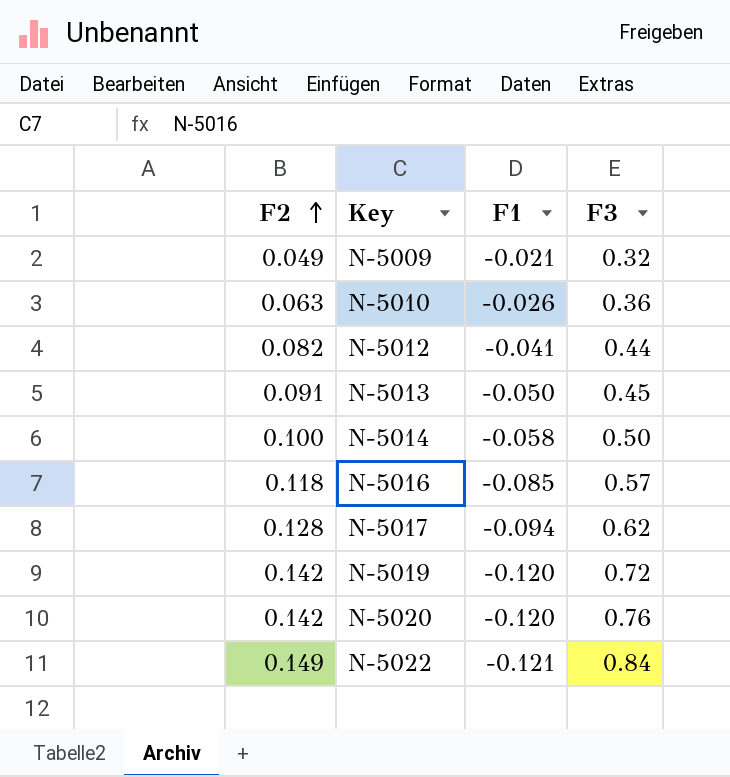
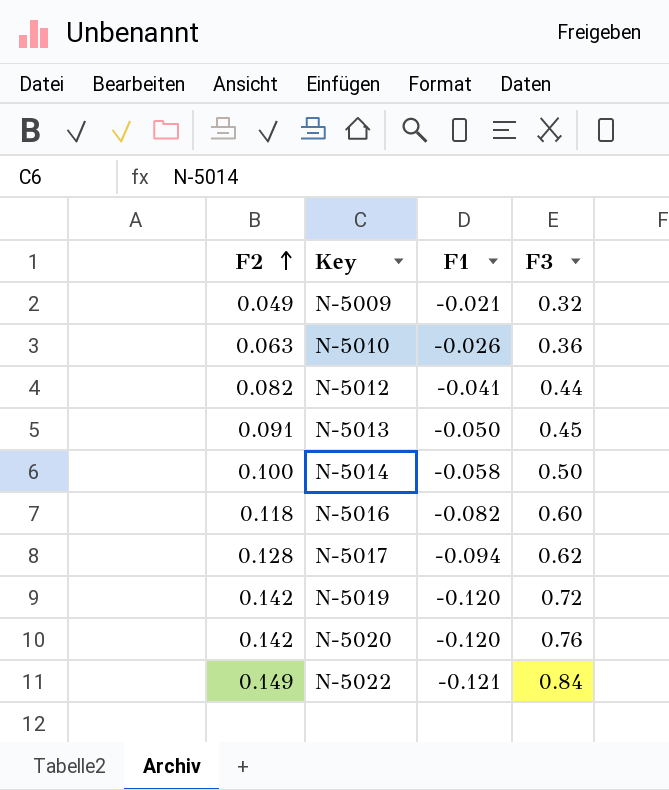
N-5016 | F1: -0.085 -> -0.082
N-5016 | F3: 0.57 -> 0.60

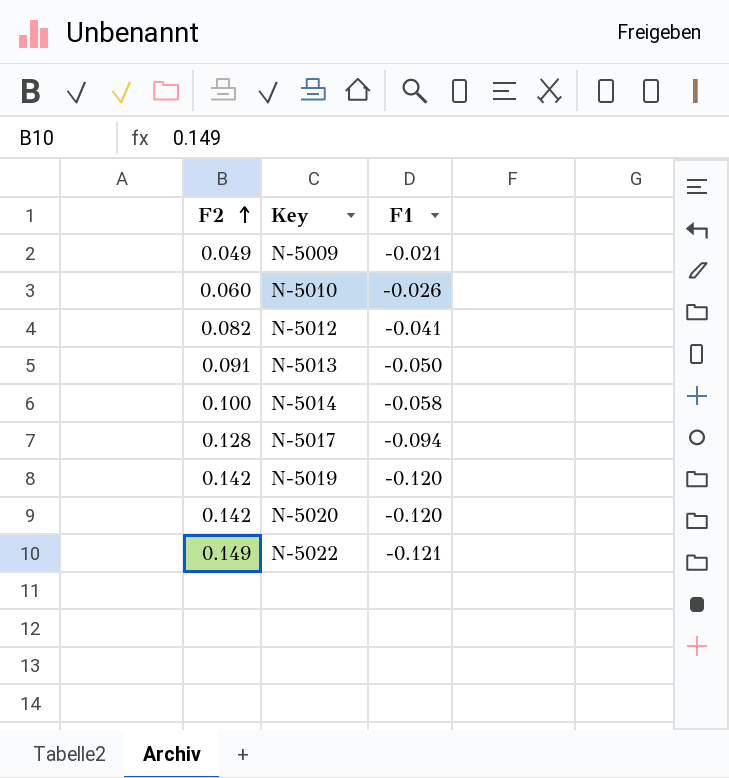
column F3 | position: 4 -> none
row N-5016: 0.118 | -0.082 | 0.60 -> none
N-5010 | F2: 0.063 -> 0.060

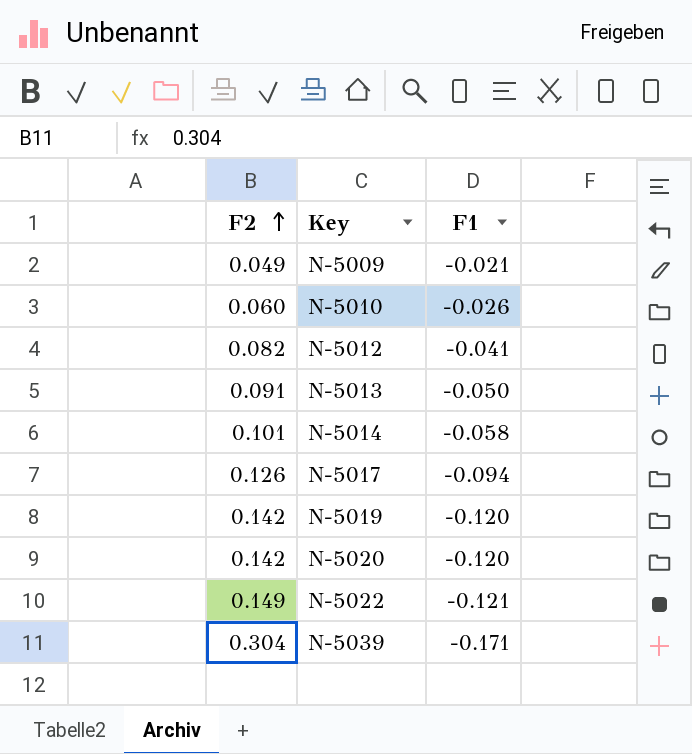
N-5014 | F2: 0.100 -> 0.101
N-5017 | F2: 0.128 -> 0.126
row N-5039: none -> 0.304 | -0.171

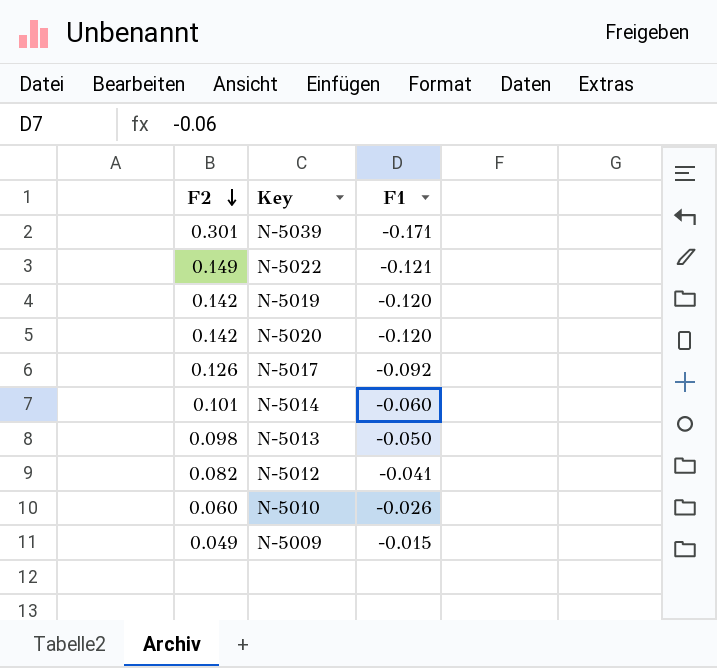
row order: F2 ascending -> F2 descending
N-5039 | F2: 0.304 -> 0.301
N-5017 | F1: -0.094 -> -0.092
N-5014 | F1: -0.058 -> -0.060
N-5013 | F2: 0.091 -> 0.098
N-5009 | F1: -0.021 -> -0.015

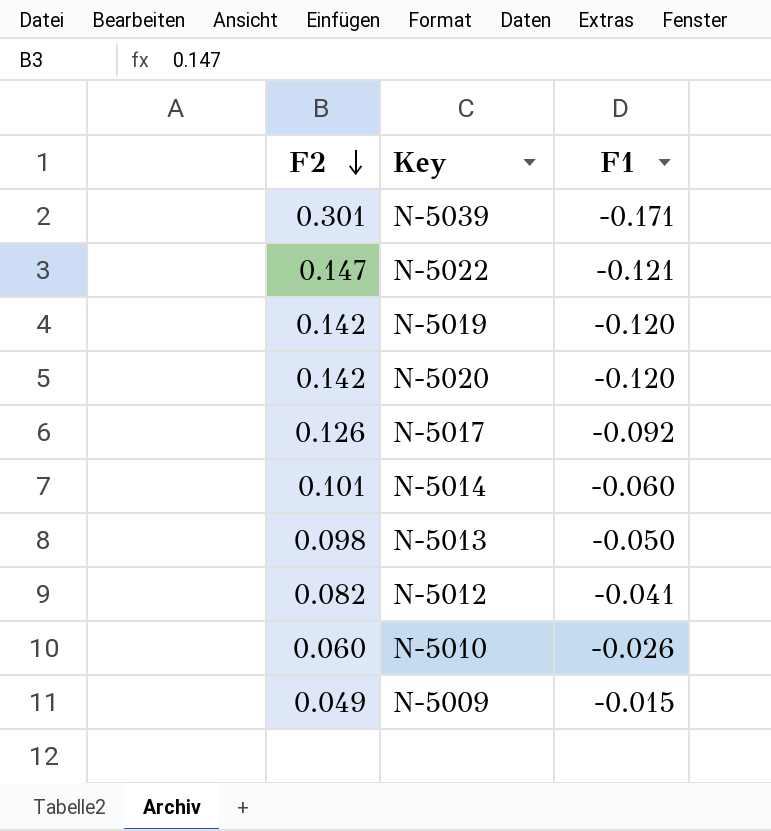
N-5022 | F2: 0.149 -> 0.147

